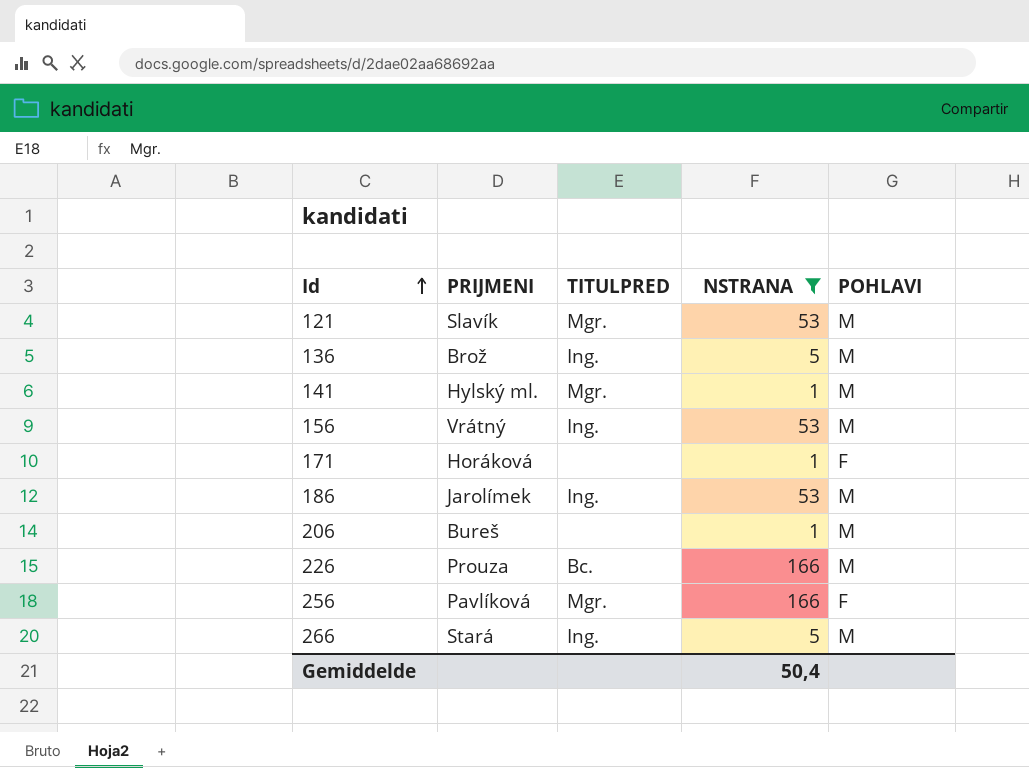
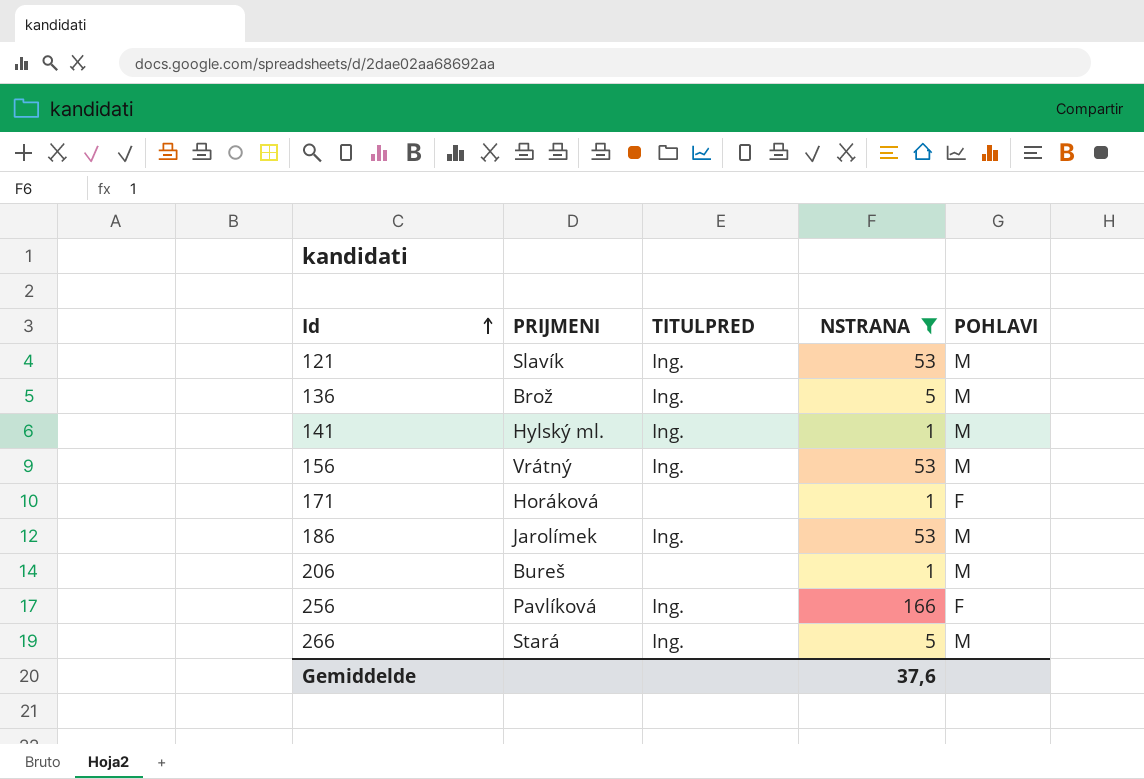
row 226: Prouza | Bc. | 166 | M -> none
121 | TITULPRED: Mgr. -> Ing.
141 | TITULPRED: Mgr. -> Ing.
256 | TITULPRED: Mgr. -> Ing.
Gemiddelde | NSTRANA: 50,4 -> 37,6

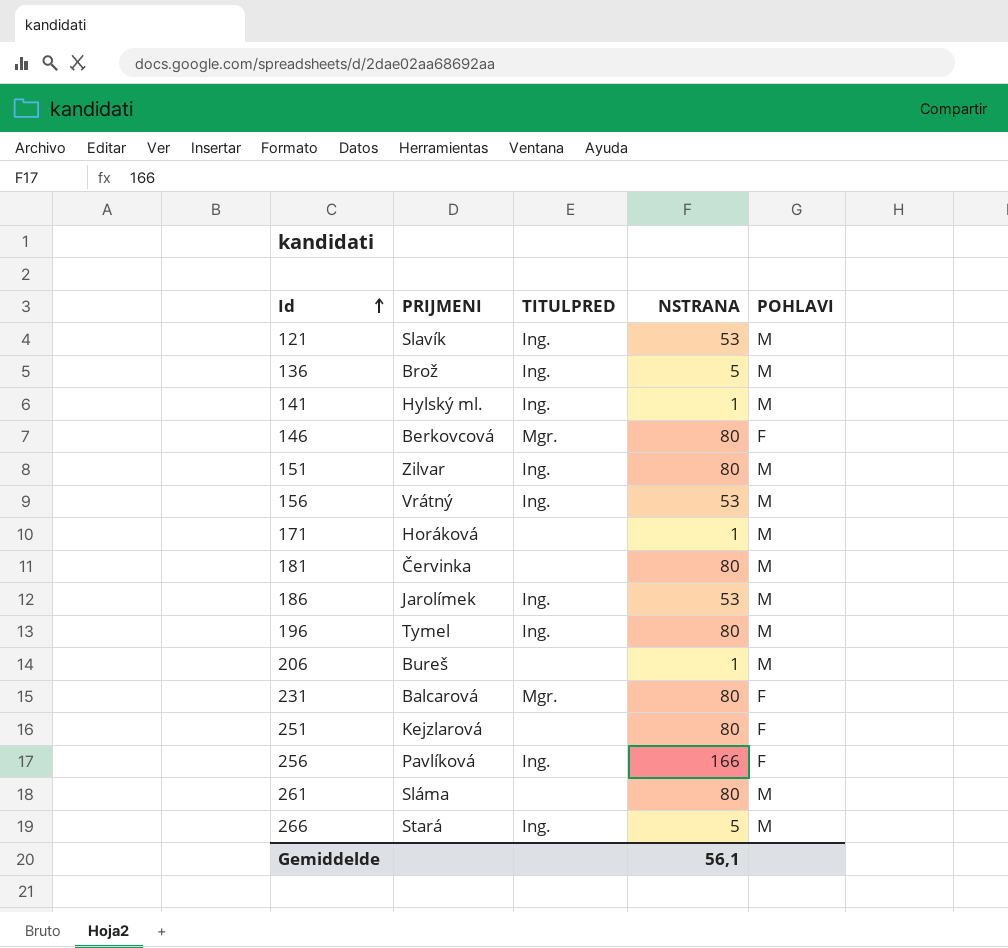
filter: NSTRANA != 80 -> none
171 | POHLAVI: F -> M
Gemiddelde | NSTRANA: 37,6 -> 56,1

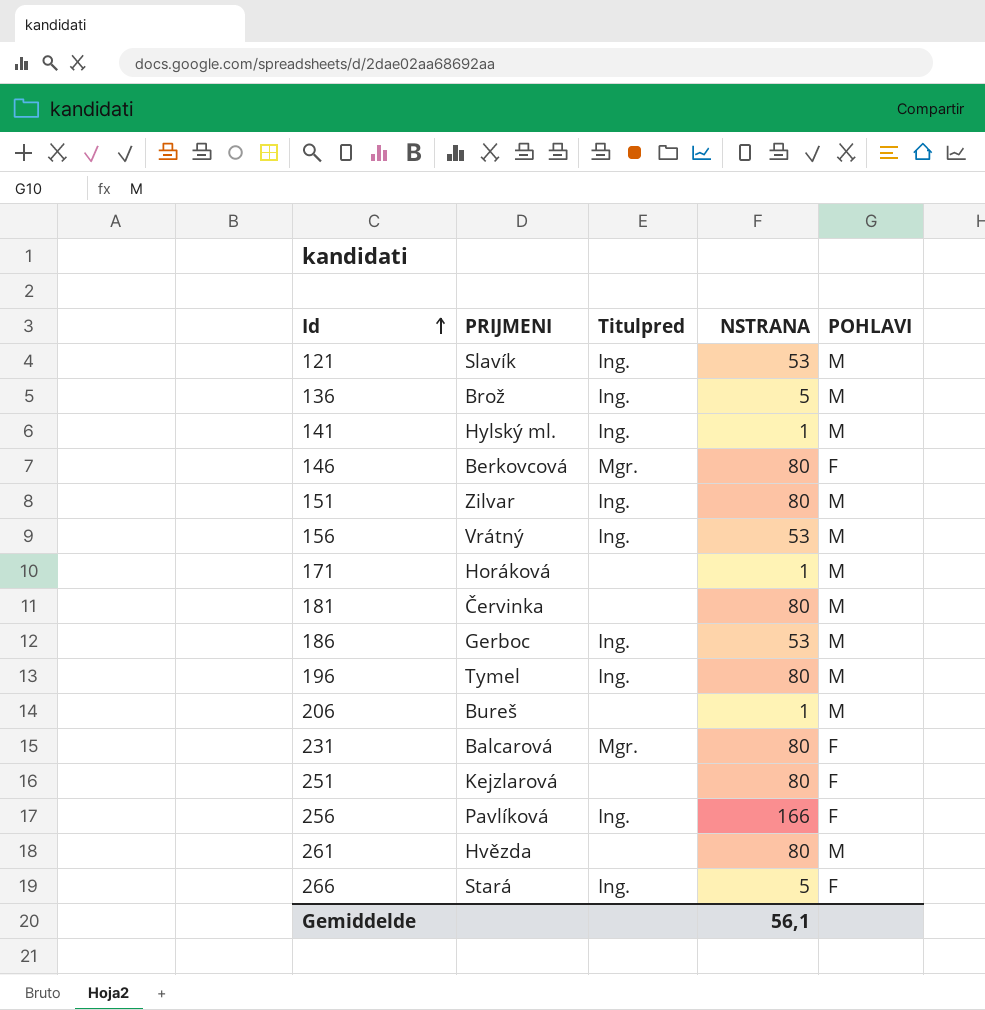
column name: TITULPRED -> Titulpred
186 | PRIJMENI: Jarolímek -> Gerboc
261 | PRIJMENI: Sláma -> Hvězda
266 | POHLAVI: M -> F

